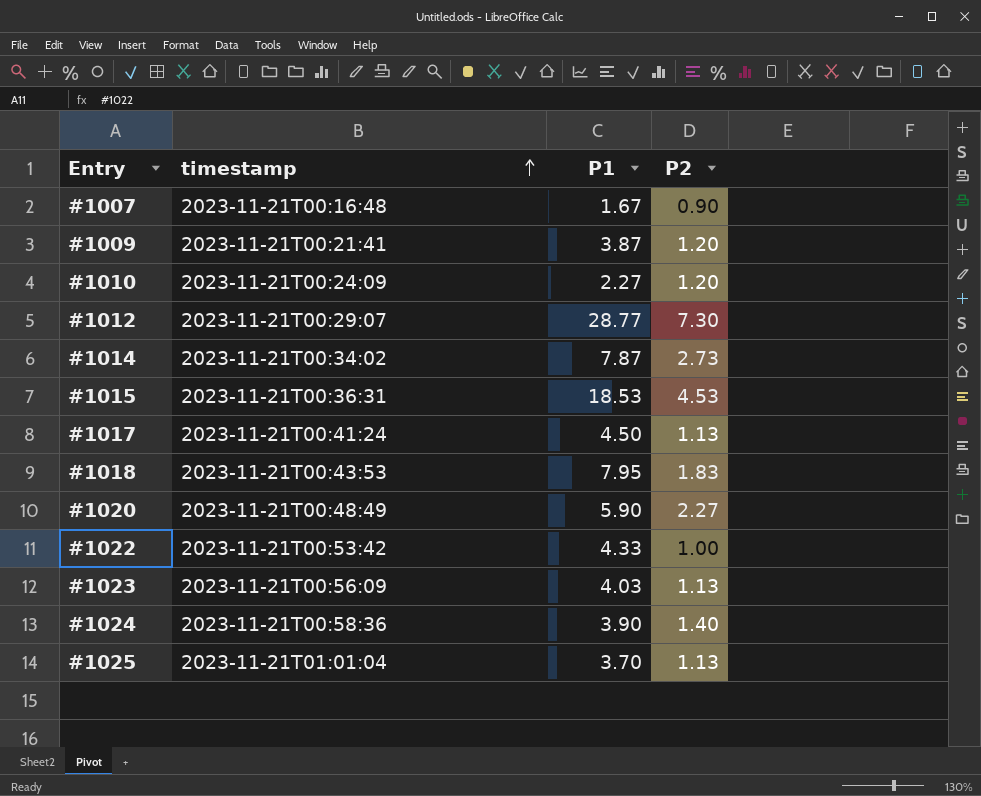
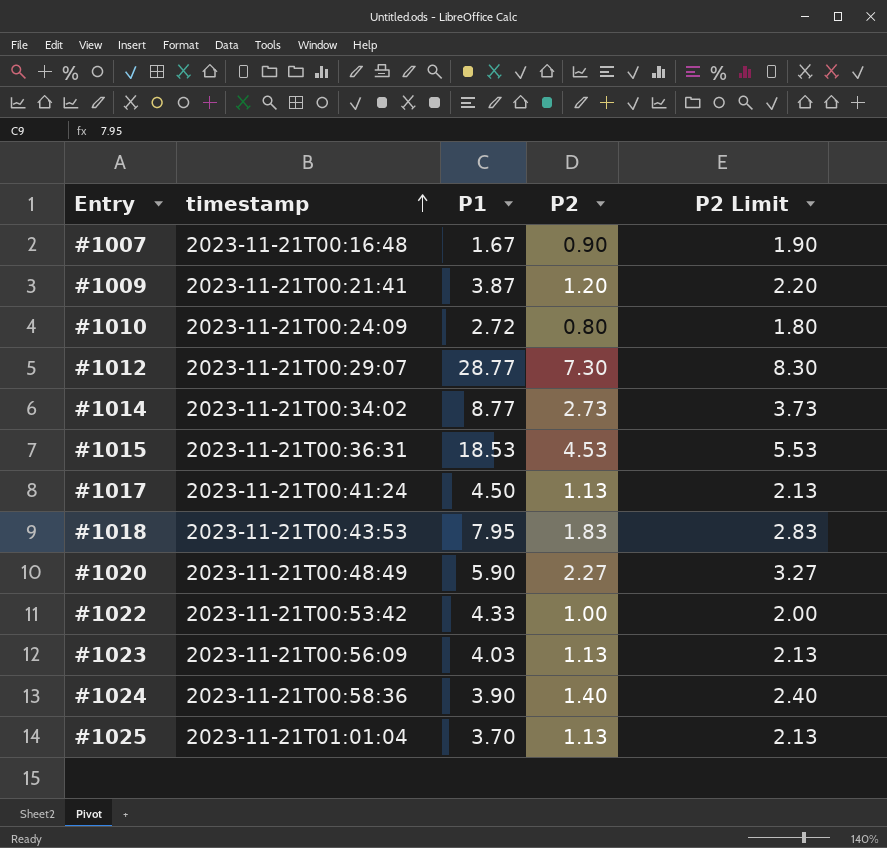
column P2 Limit | formula: none -> [P2] + 1
#1010 | P1: 2.27 -> 2.72
#1010 | P2: 1.20 -> 0.80
#1014 | P1: 7.87 -> 8.77

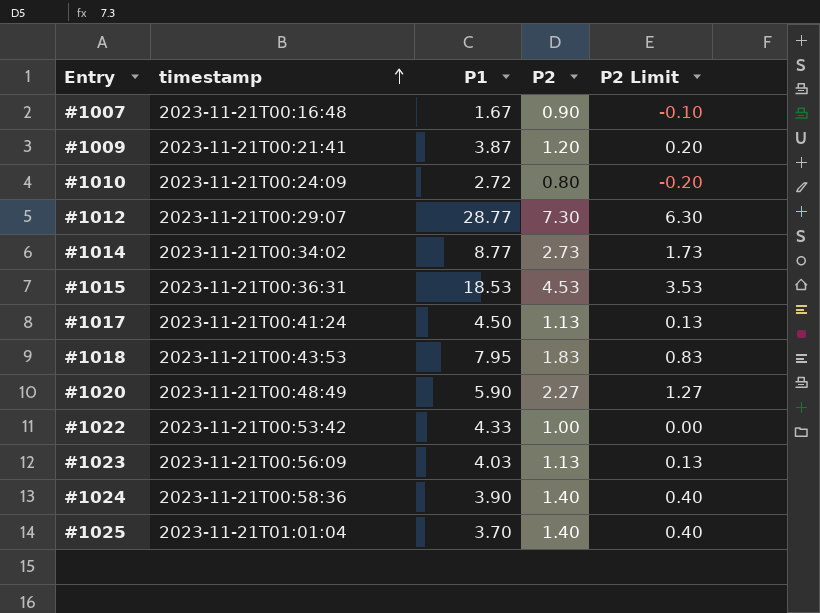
column P2 Limit | formula: [P2] + 1 -> [P2] - 1
#1025 | P2: 1.13 -> 1.40

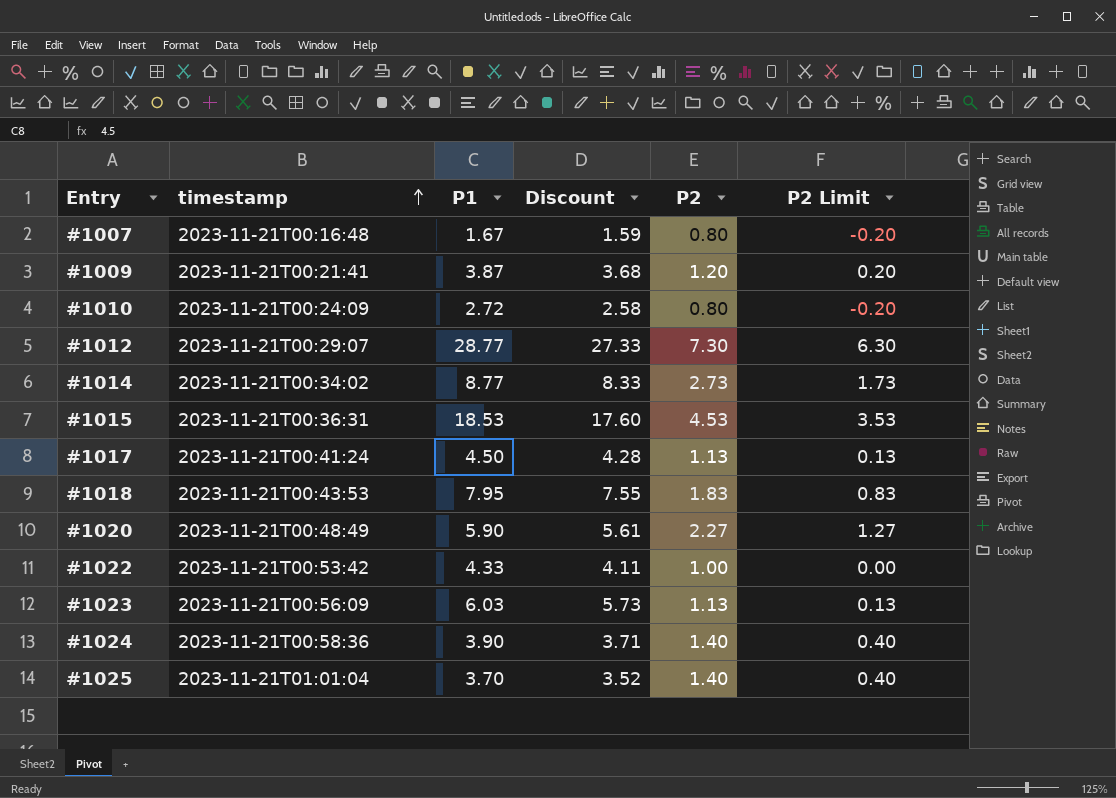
column Discount | formula: none -> [P1] * 0.95
#1007 | P2: 0.90 -> 0.80
#1007 | P2 Limit: -0.10 -> -0.20
#1023 | P1: 4.03 -> 6.03

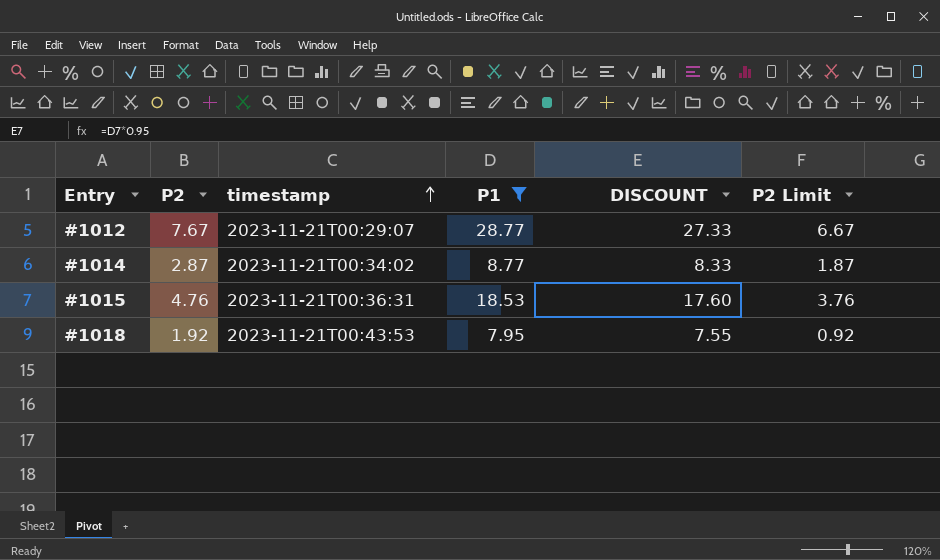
filter: none -> P1 >= 7.95
column P2 | position: 5 -> 2
column name: Discount -> DISCOUNT
#1012 | P2: 7.30 -> 7.67
#1012 | P2 Limit: 6.30 -> 6.67
#1014 | P2: 2.73 -> 2.87
#1014 | P2 Limit: 1.73 -> 1.87
#1015 | P2: 4.53 -> 4.76
#1015 | P2 Limit: 3.53 -> 3.76
#1018 | P2: 1.83 -> 1.92
#1018 | P2 Limit: 0.83 -> 0.92

